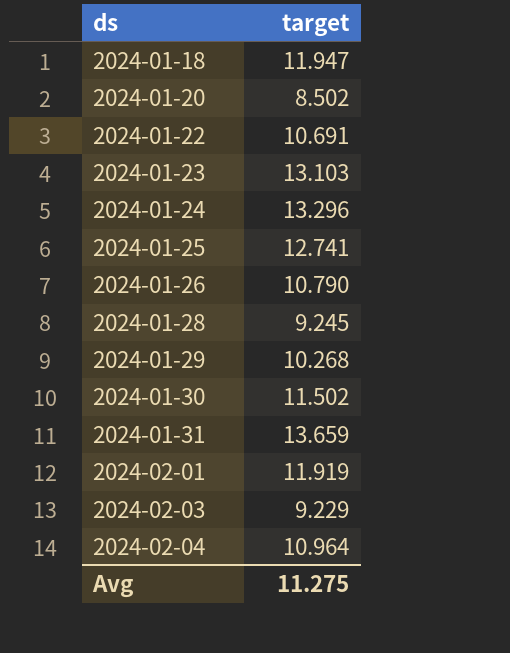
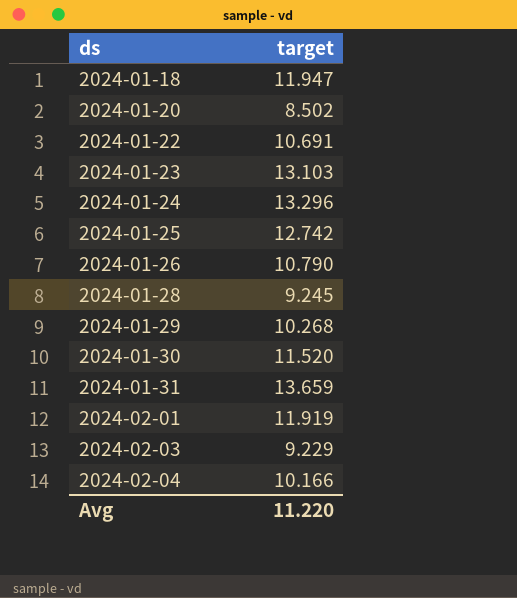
2024-01-25 | target: 12.741 -> 12.742
2024-01-30 | target: 11.502 -> 11.520
2024-02-04 | target: 10.964 -> 10.166
Avg | target: 11.275 -> 11.220

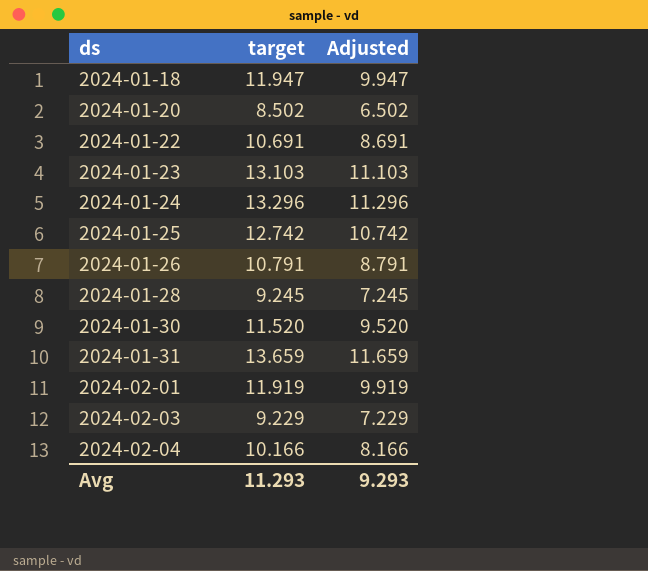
column Adjusted | formula: none -> [target] - 2
row 2024-01-29: 10.268 -> none
2024-01-26 | target: 10.790 -> 10.791
Avg | target: 11.220 -> 11.293

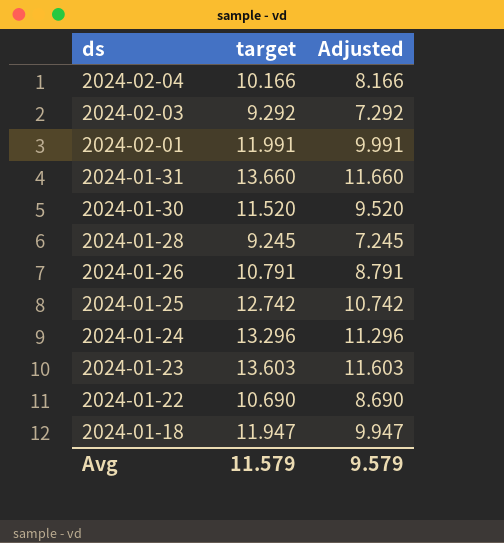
row order: ds ascending -> ds descending
row 2024-01-20: 8.502 | 6.502 -> none
2024-02-03 | target: 9.229 -> 9.292
2024-02-03 | Adjusted: 7.229 -> 7.292
2024-02-01 | target: 11.919 -> 11.991
2024-02-01 | Adjusted: 9.919 -> 9.991
2024-01-31 | target: 13.659 -> 13.660
2024-01-31 | Adjusted: 11.659 -> 11.660
2024-01-23 | target: 13.103 -> 13.603
2024-01-23 | Adjusted: 11.103 -> 11.603
2024-01-22 | target: 10.691 -> 10.690
2024-01-22 | Adjusted: 8.691 -> 8.690
Avg | target: 11.293 -> 11.579
Avg | Adjusted: 9.293 -> 9.579

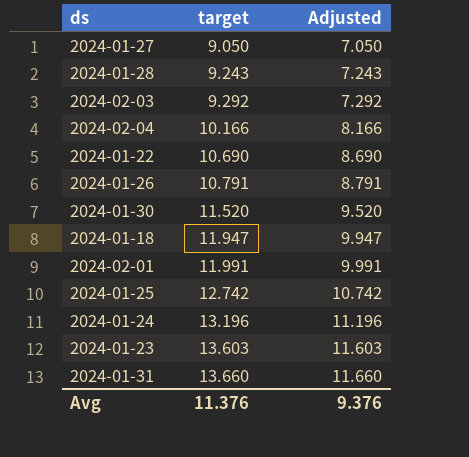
row order: ds descending -> target ascending
row 2024-01-27: none -> 9.050 | 7.050
2024-01-28 | target: 9.245 -> 9.243
2024-01-28 | Adjusted: 7.245 -> 7.243
2024-01-24 | target: 13.296 -> 13.196
2024-01-24 | Adjusted: 11.296 -> 11.196
Avg | target: 11.579 -> 11.376
Avg | Adjusted: 9.579 -> 9.376

